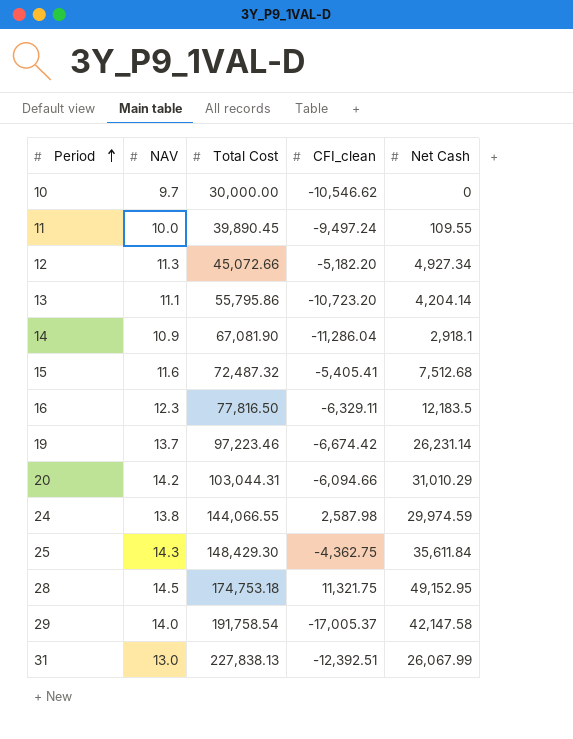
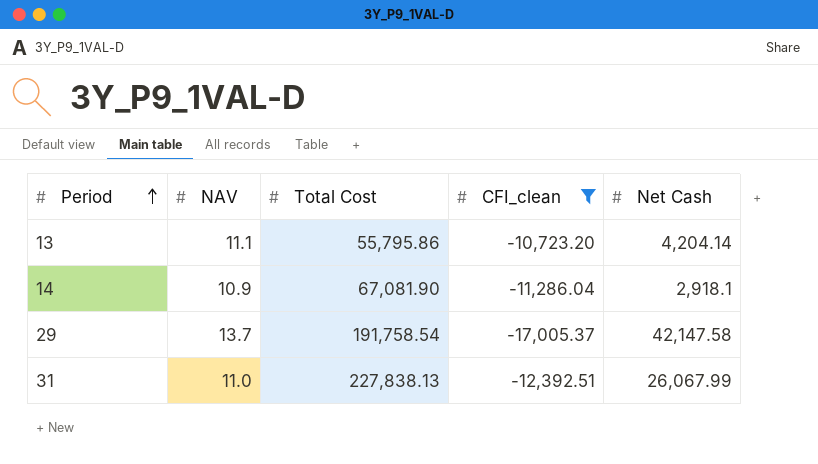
filter: none -> CFI_clean <= -10,723.20
29 | NAV: 14.0 -> 13.7
31 | NAV: 13.0 -> 11.0

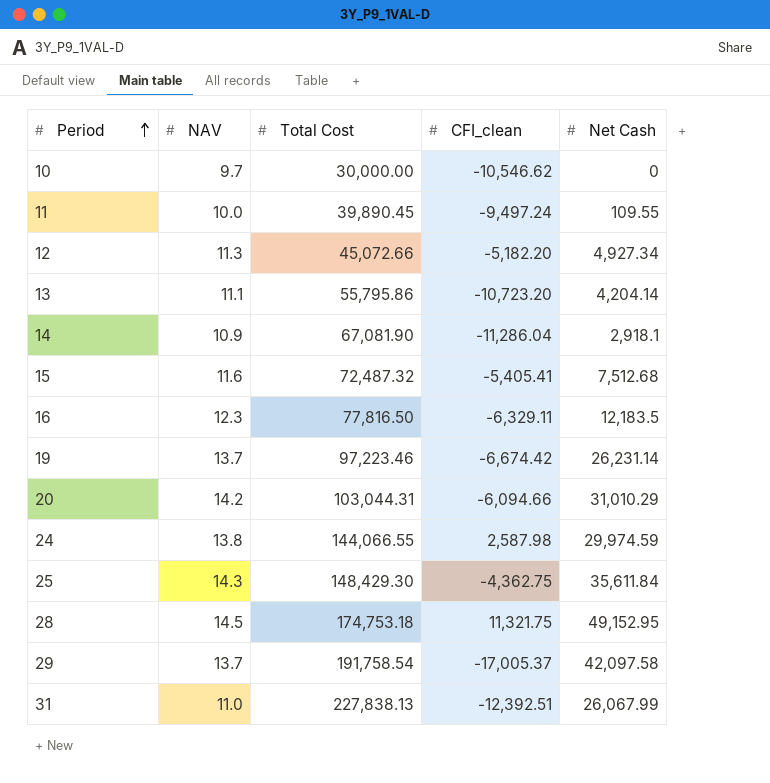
filter: CFI_clean <= -10,723.20 -> none
29 | Net Cash: 42,147.58 -> 42,097.58

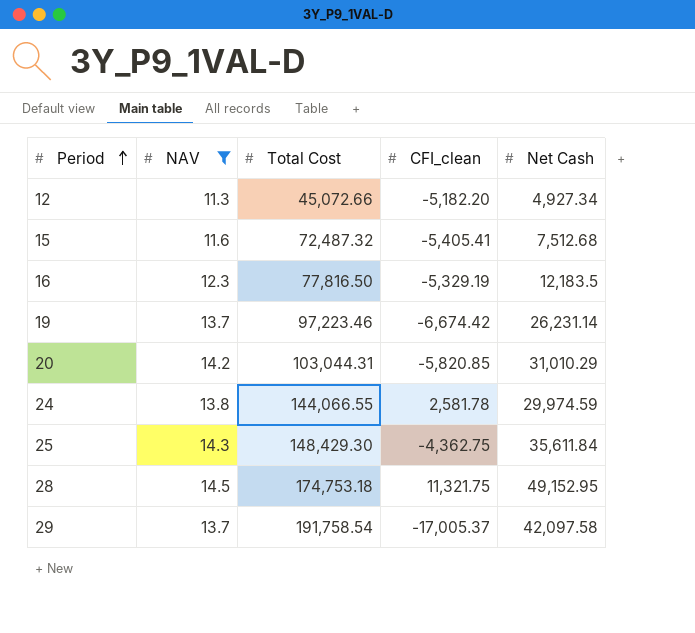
filter: none -> NAV >= 11.3
16 | CFI_clean: -6,329.11 -> -5,329.19
20 | CFI_clean: -6,094.66 -> -5,820.85
24 | CFI_clean: 2,587.98 -> 2,581.78

